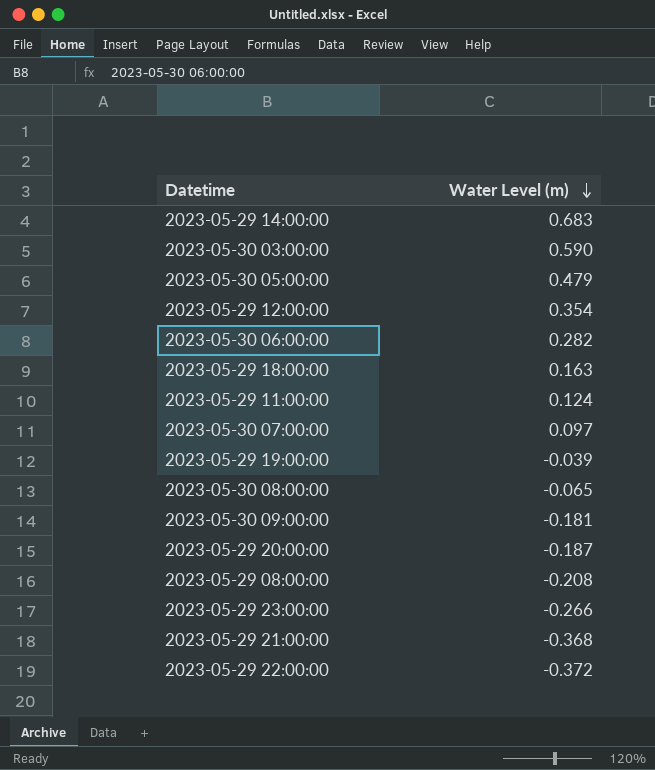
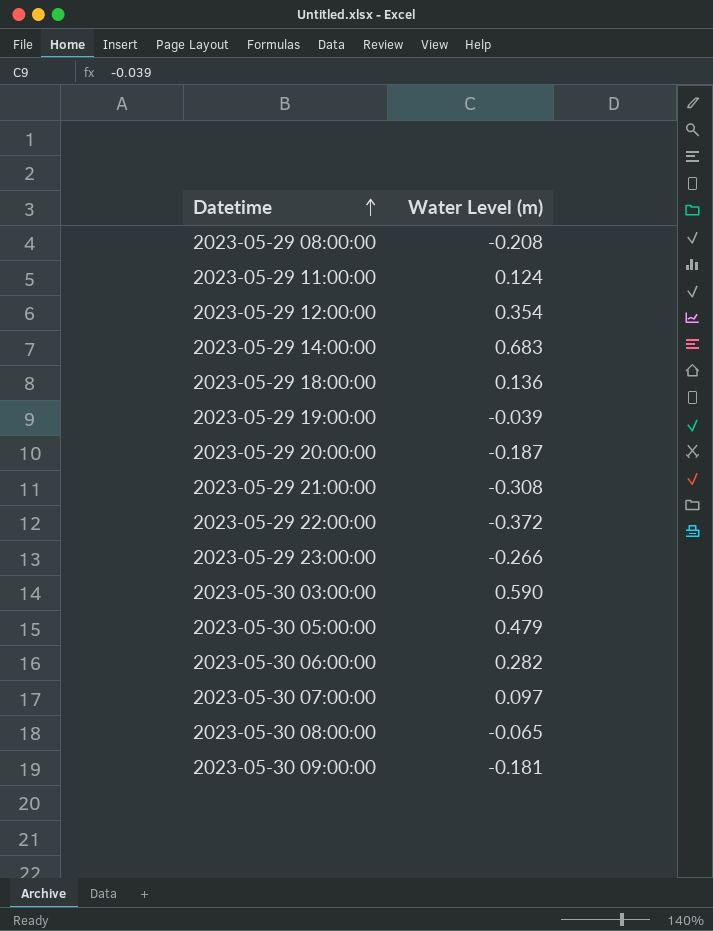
row order: Water Level (m) descending -> Datetime ascending
2023-05-29 18:00:00 | Water Level (m): 0.163 -> 0.136
2023-05-29 21:00:00 | Water Level (m): -0.368 -> -0.308

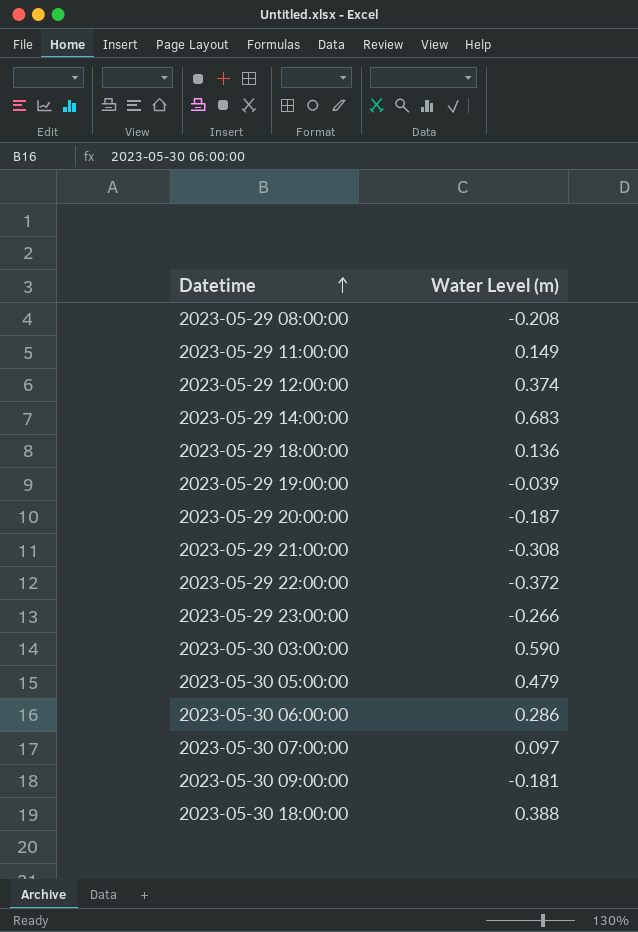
row 2023-05-30 08:00:00: -0.065 -> none
2023-05-29 11:00:00 | Water Level (m): 0.124 -> 0.149
2023-05-29 12:00:00 | Water Level (m): 0.354 -> 0.374
2023-05-30 06:00:00 | Water Level (m): 0.282 -> 0.286
row 2023-05-30 18:00:00: none -> 0.388

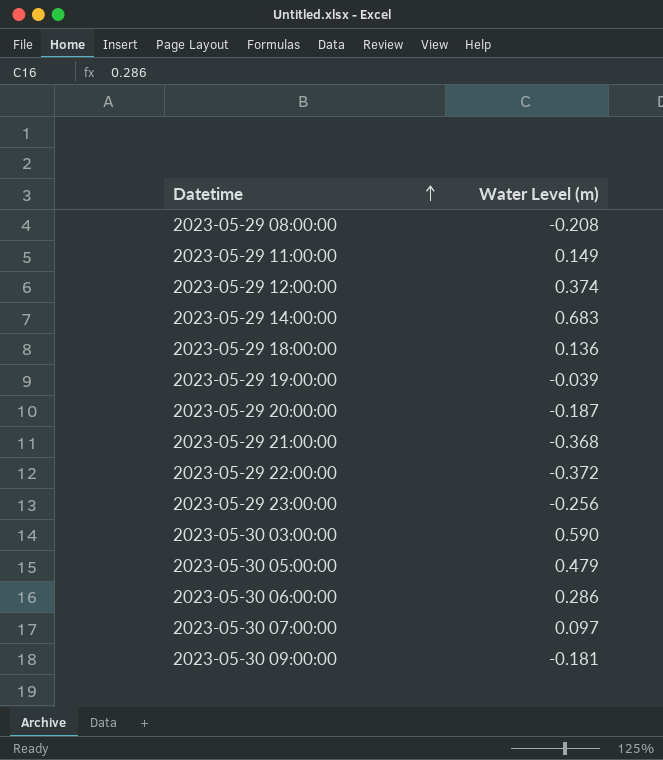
row 2023-05-30 18:00:00: 0.388 -> none
2023-05-29 21:00:00 | Water Level (m): -0.308 -> -0.368
2023-05-29 23:00:00 | Water Level (m): -0.266 -> -0.256

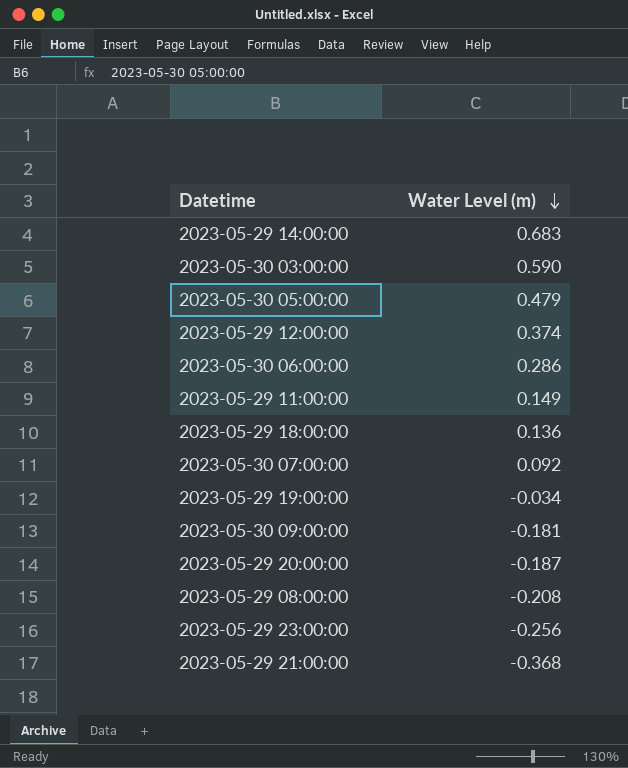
row order: Datetime ascending -> Water Level (m) descending
row 2023-05-29 22:00:00: -0.372 -> none
2023-05-30 07:00:00 | Water Level (m): 0.097 -> 0.092
2023-05-29 19:00:00 | Water Level (m): -0.039 -> -0.034

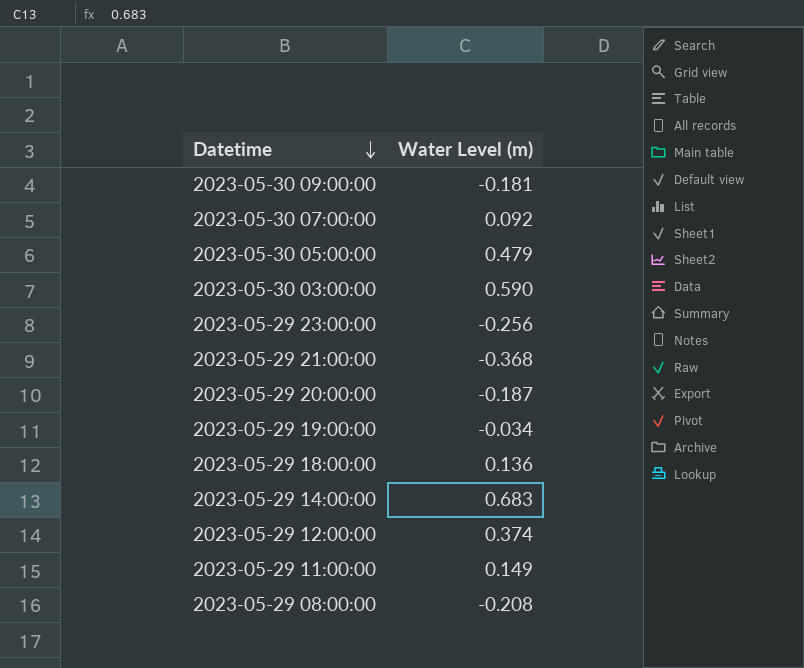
row order: Water Level (m) descending -> Datetime descending
row 2023-05-30 06:00:00: 0.286 -> none

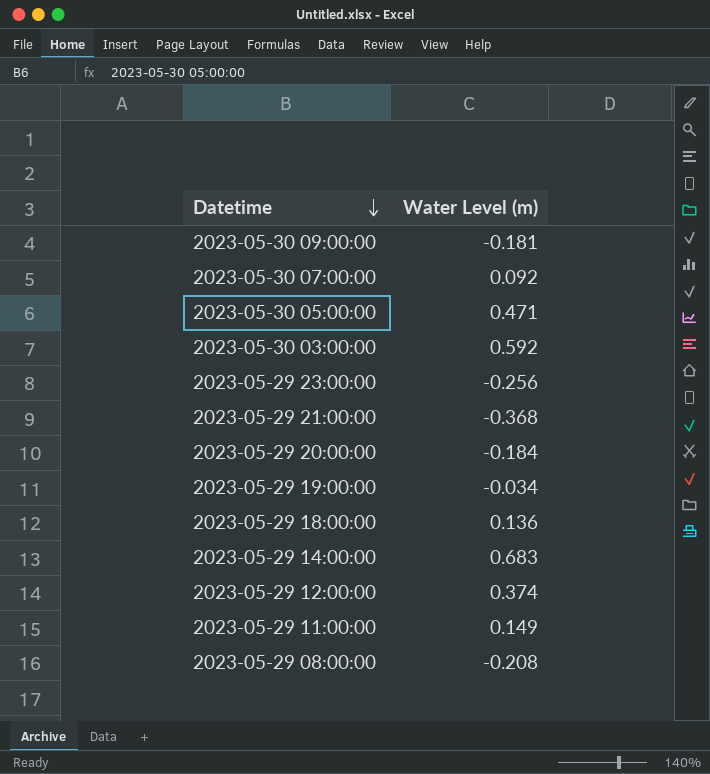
2023-05-30 05:00:00 | Water Level (m): 0.479 -> 0.471
2023-05-30 03:00:00 | Water Level (m): 0.590 -> 0.592
2023-05-29 20:00:00 | Water Level (m): -0.187 -> -0.184

